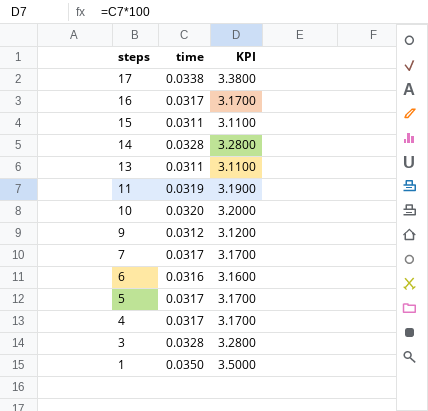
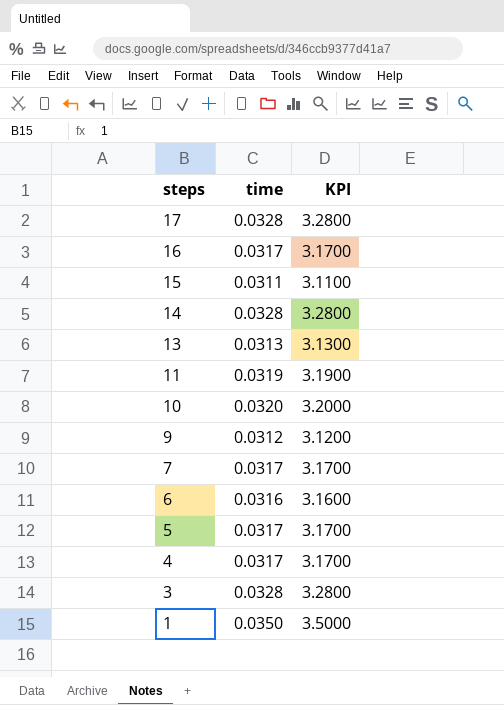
17 | time: 0.0338 -> 0.0328
17 | KPI: 3.3800 -> 3.2800
13 | time: 0.0311 -> 0.0313
13 | KPI: 3.1100 -> 3.1300

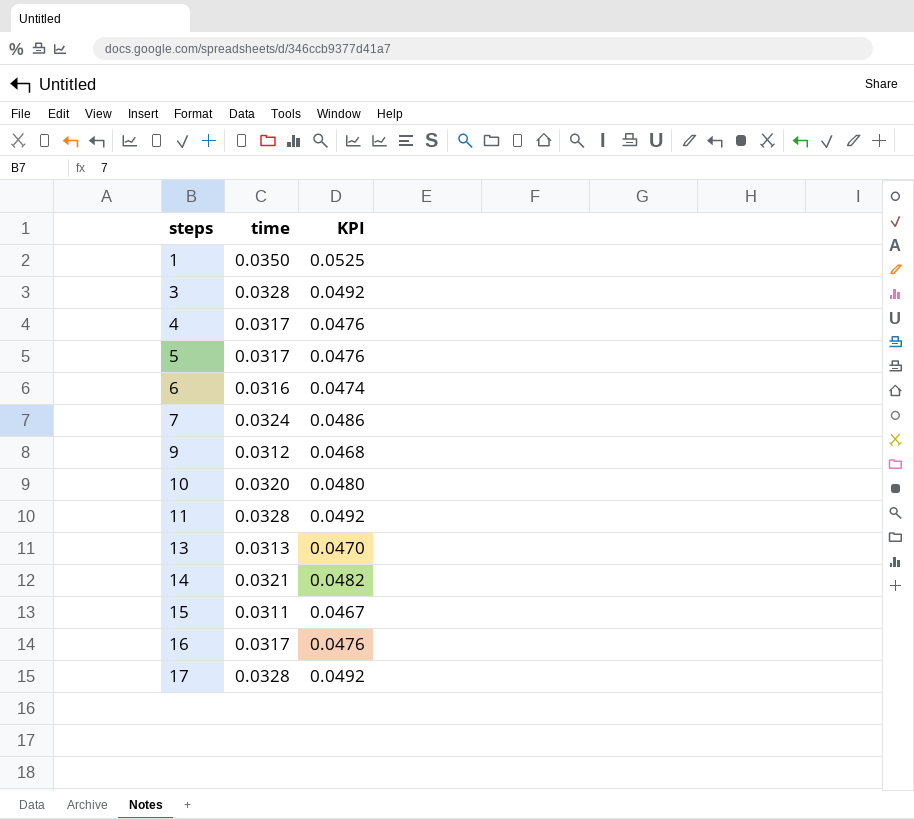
row order: steps descending -> steps ascending
column KPI | formula: [time] * 100 -> [time] * 1.5
7 | time: 0.0317 -> 0.0324
11 | time: 0.0319 -> 0.0328
14 | time: 0.0328 -> 0.0321

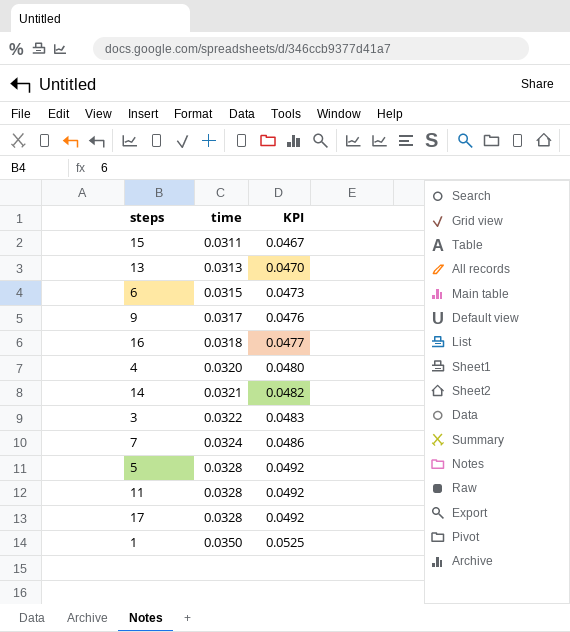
row order: steps ascending -> time ascending
row 10: 0.0320 | 0.0480 -> none
6 | time: 0.0316 -> 0.0315
6 | KPI: 0.0474 -> 0.0473
9 | time: 0.0312 -> 0.0317
9 | KPI: 0.0468 -> 0.0476
16 | time: 0.0317 -> 0.0318
16 | KPI: 0.0476 -> 0.0477
4 | time: 0.0317 -> 0.0320
4 | KPI: 0.0476 -> 0.0480
3 | time: 0.0328 -> 0.0322
3 | KPI: 0.0492 -> 0.0483
5 | time: 0.0317 -> 0.0328
5 | KPI: 0.0476 -> 0.0492

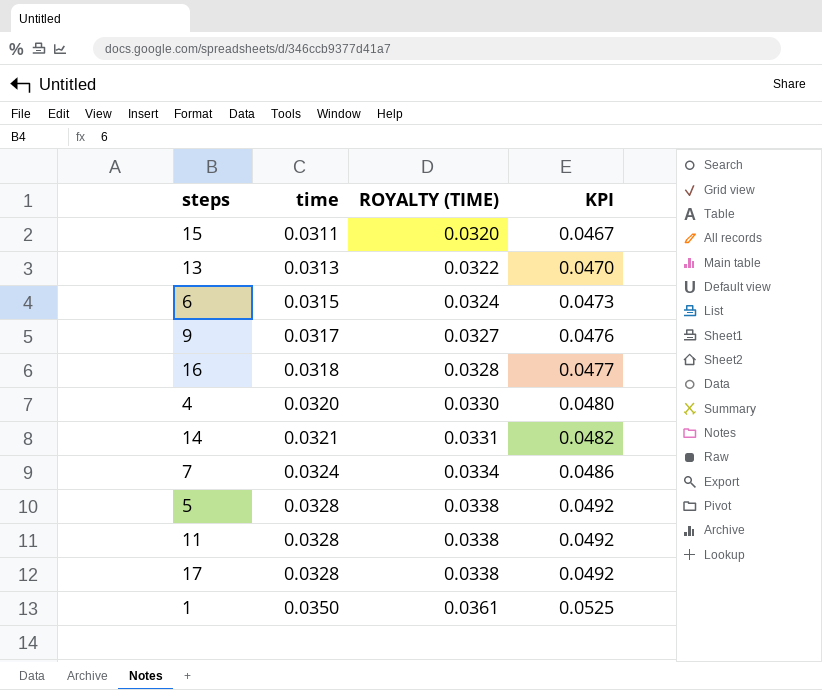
column ROYALTY (TIME) | formula: none -> [time] * 1.03
row 3: 0.0322 | 0.0483 -> none

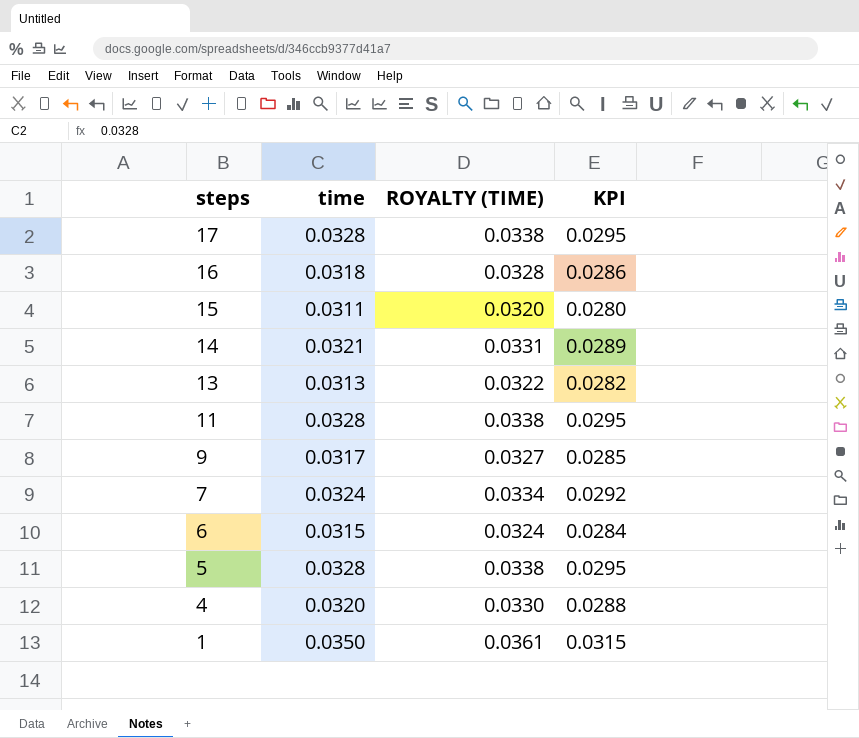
row order: time ascending -> steps descending
column KPI | formula: [time] * 1.5 -> [time] * 0.9

